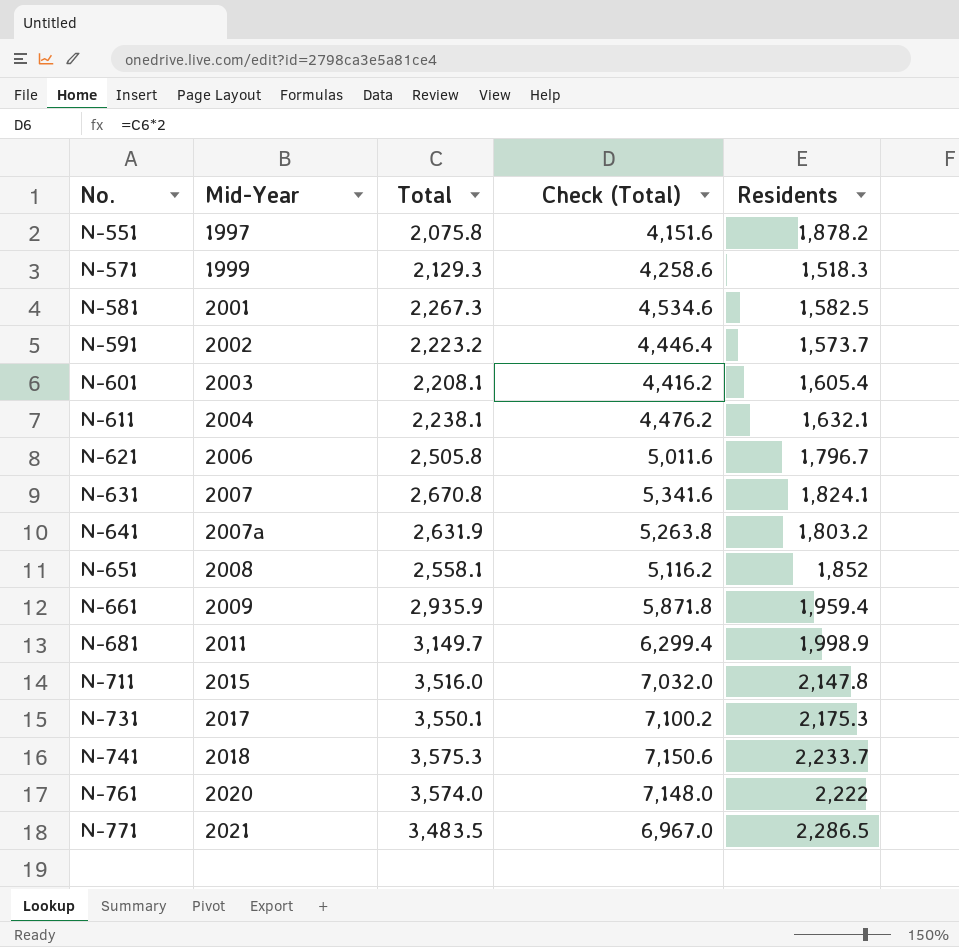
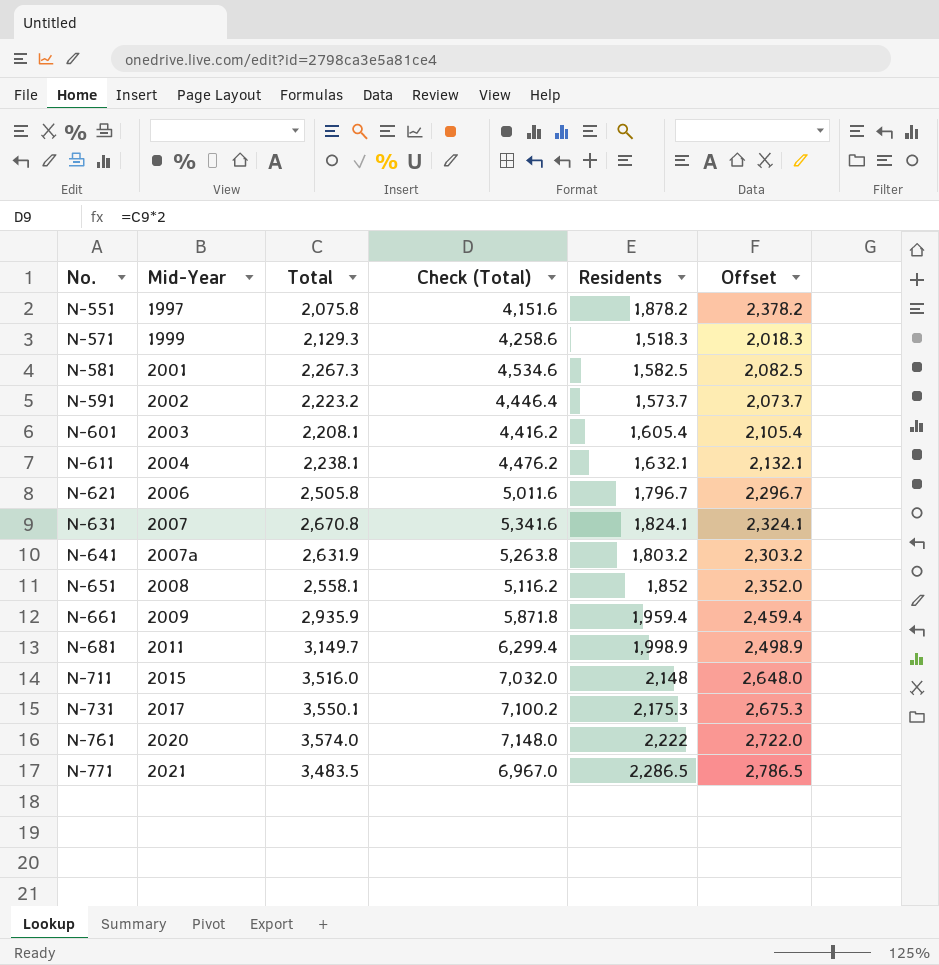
column Offset | formula: none -> [Residents] + 500
row N-741: 2018 | 3,575.3 | 7,150.6 | 2,233.7 -> none
N-711 | Residents: 2,147.8 -> 2,148

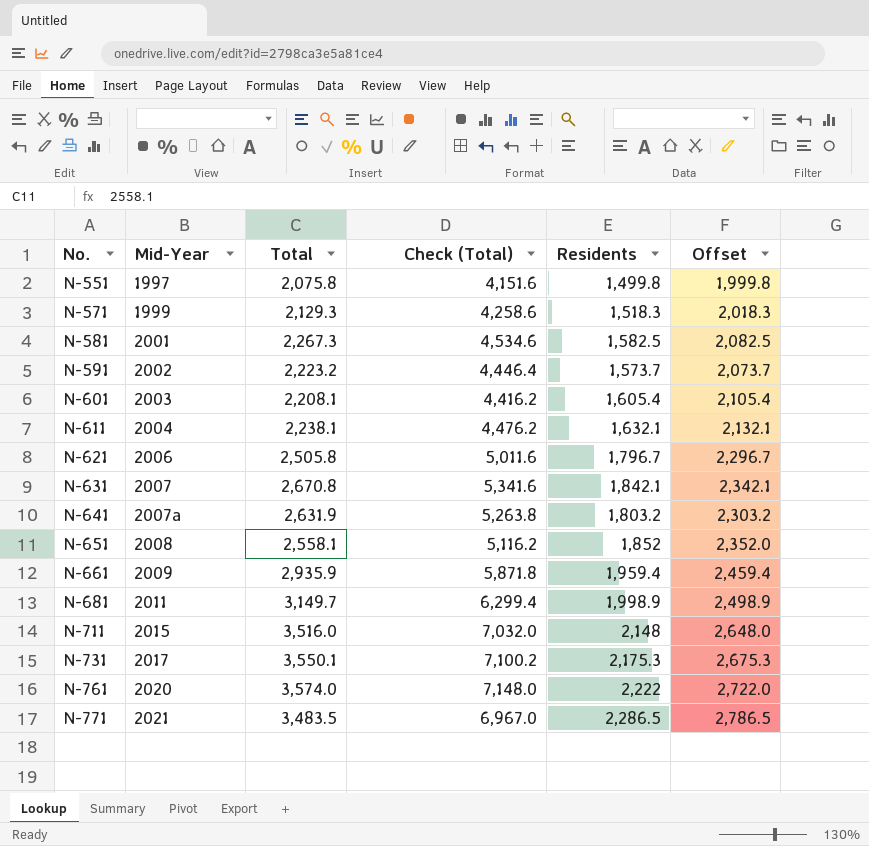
N-551 | Residents: 1,878.2 -> 1,499.8
N-551 | Offset: 2,378.2 -> 1,999.8
N-631 | Residents: 1,824.1 -> 1,842.1
N-631 | Offset: 2,324.1 -> 2,342.1

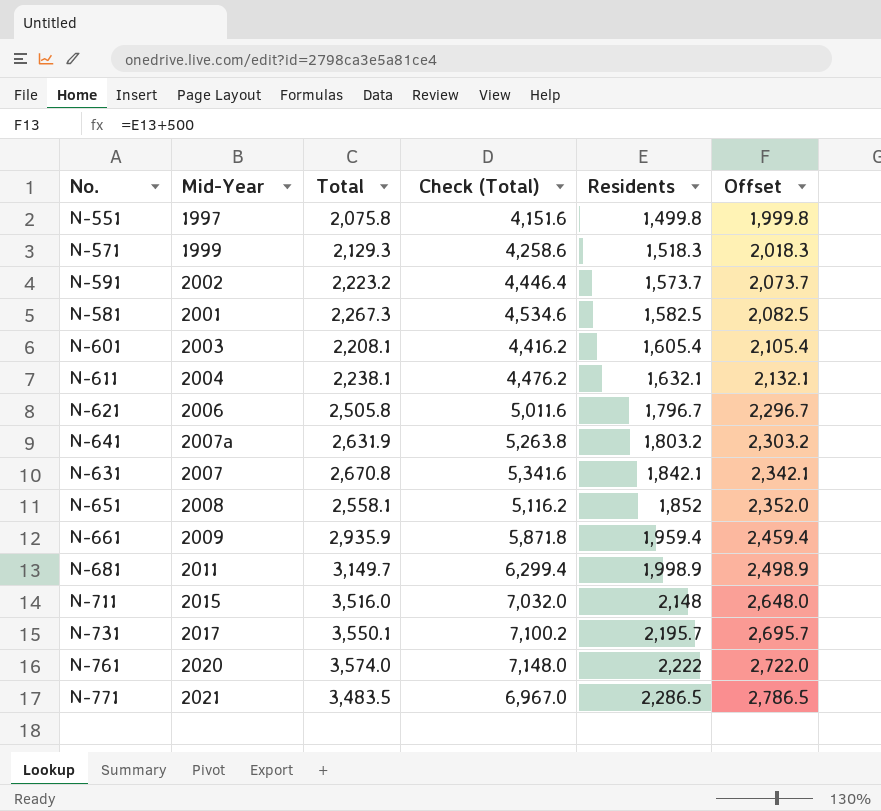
row order: No. ascending -> Residents ascending
N-731 | Residents: 2,175.3 -> 2,195.7
N-731 | Offset: 2,675.3 -> 2,695.7

